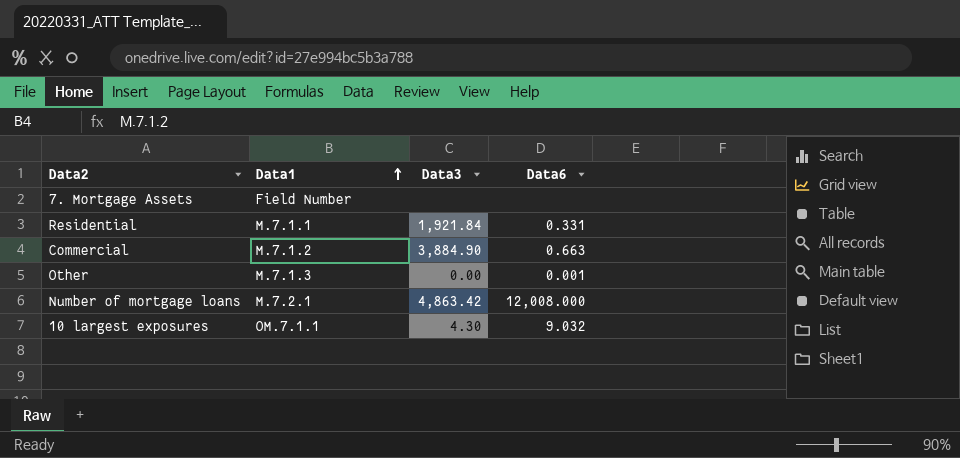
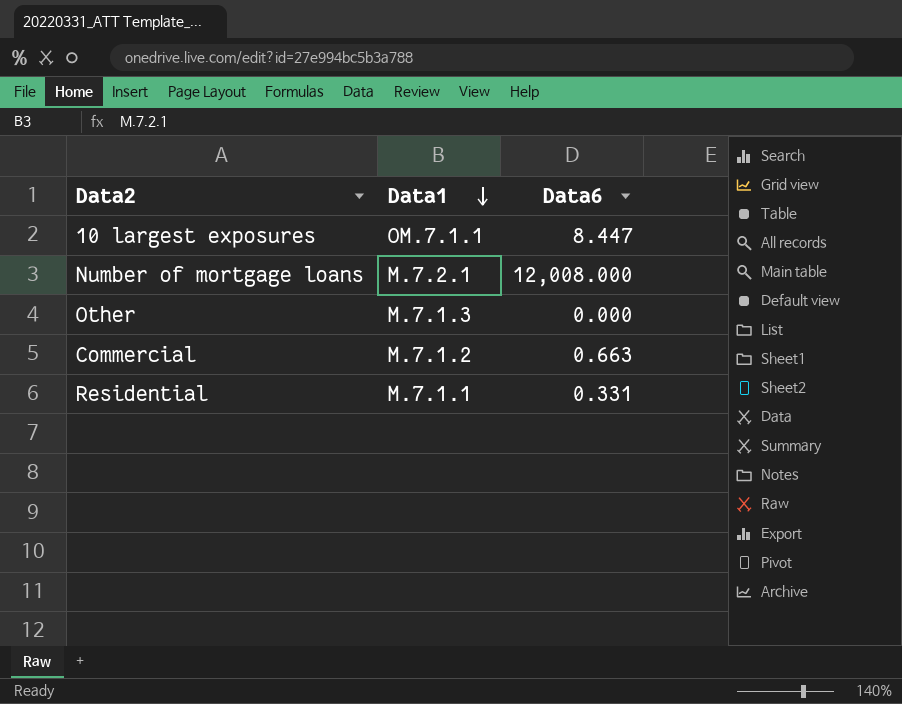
row order: Data1 ascending -> Data1 descending
column Data3 | position: 3 -> none
row 7. Mortgage Assets: Field Number | none | none -> none
10 largest exposures | Data6: 9.032 -> 8.447
Other | Data6: 0.001 -> 0.000

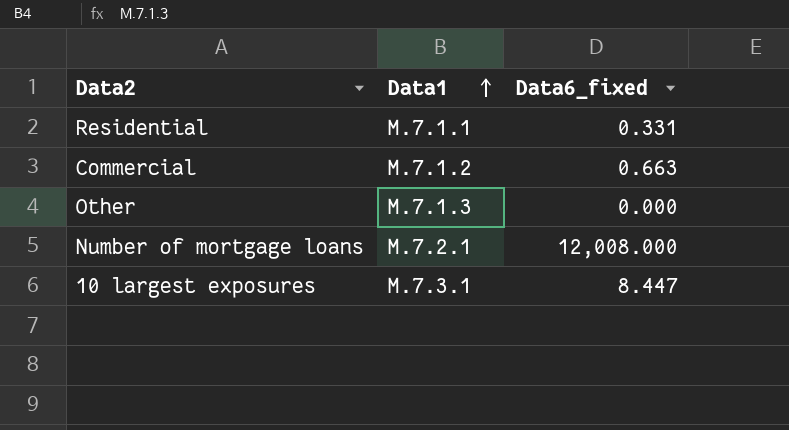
row order: Data1 descending -> Data1 ascending
column name: Data6 -> Data6_fixed
10 largest exposures | Data1: OM.7.1.1 -> M.7.3.1

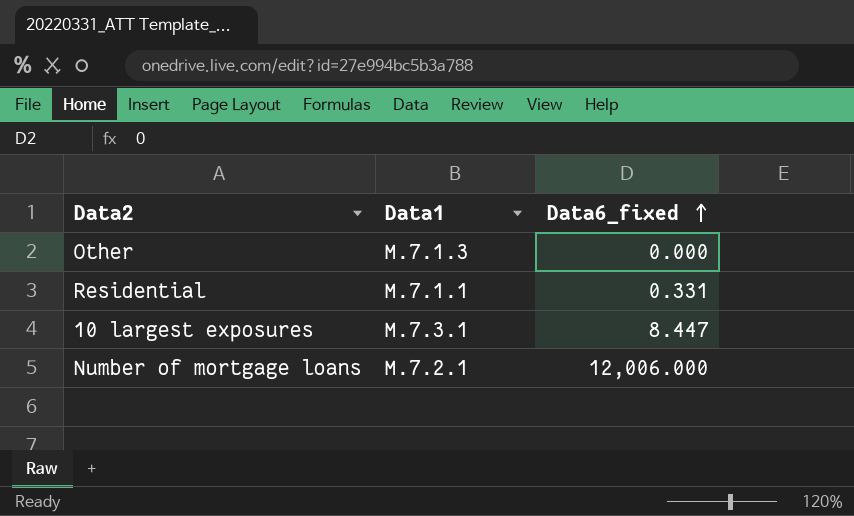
row order: Data1 ascending -> Data6_fixed ascending
row Commercial: M.7.1.2 | 0.663 -> none
Number of mortgage loans | Data6_fixed: 12,008.000 -> 12,006.000

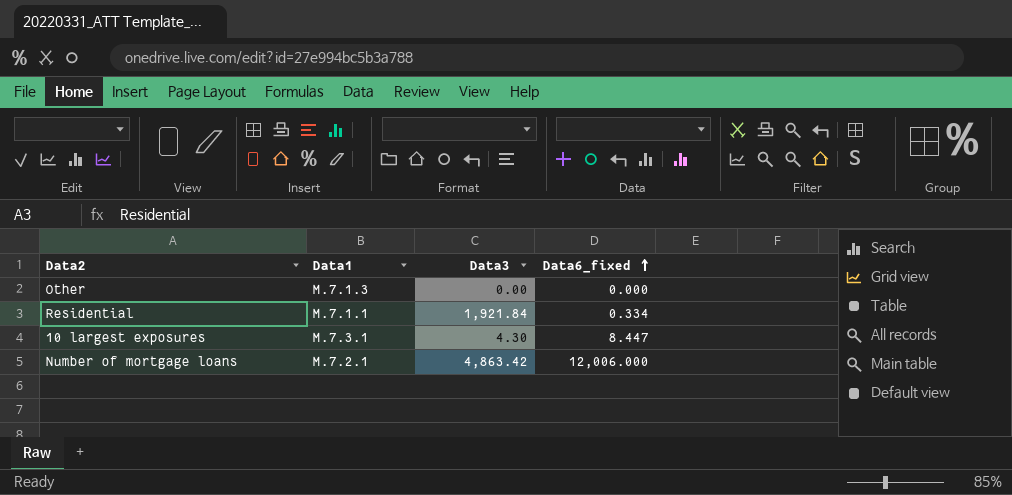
column Data3 | position: none -> 3
Residential | Data6_fixed: 0.331 -> 0.334

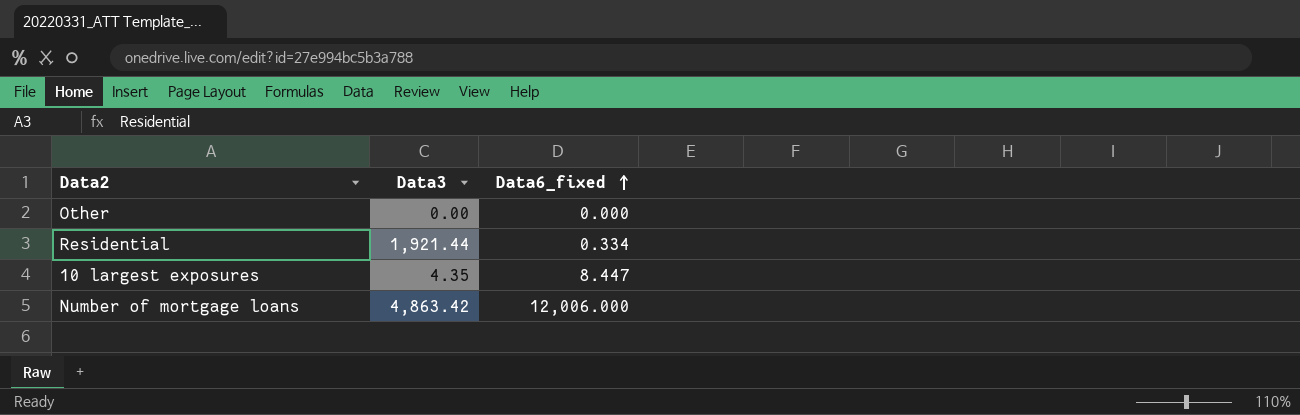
column Data1 | position: 2 -> none
Residential | Data3: 1,921.84 -> 1,921.44
10 largest exposures | Data3: 4.30 -> 4.35

